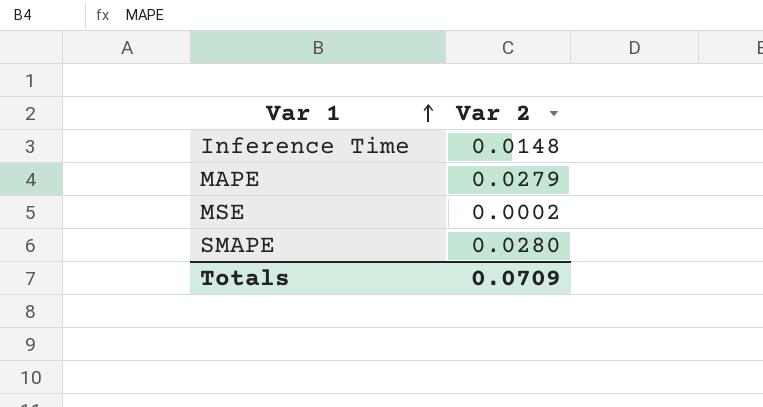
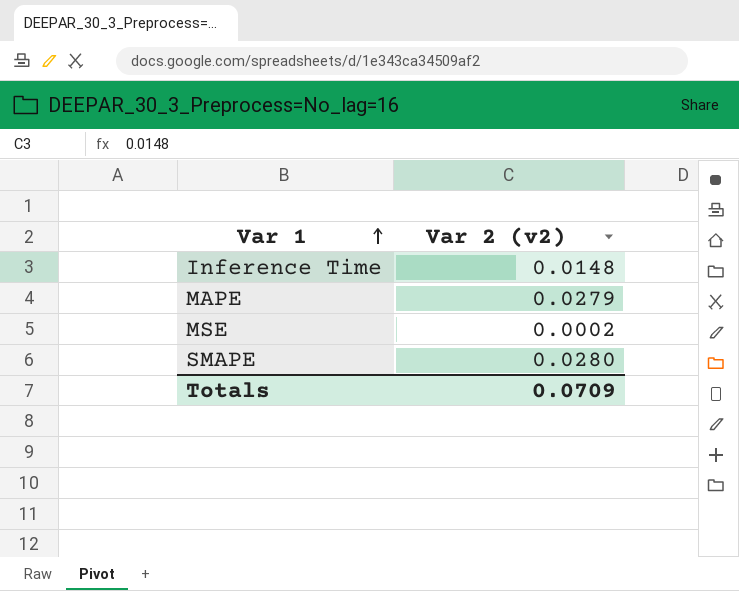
column name: Var 2 -> Var 2 (v2)

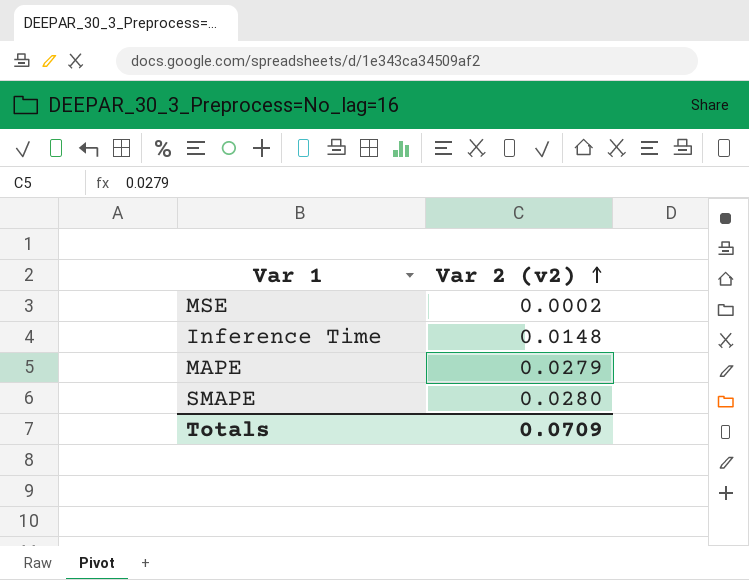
row order: Var 1 ascending -> Var 2 (v2) ascending

